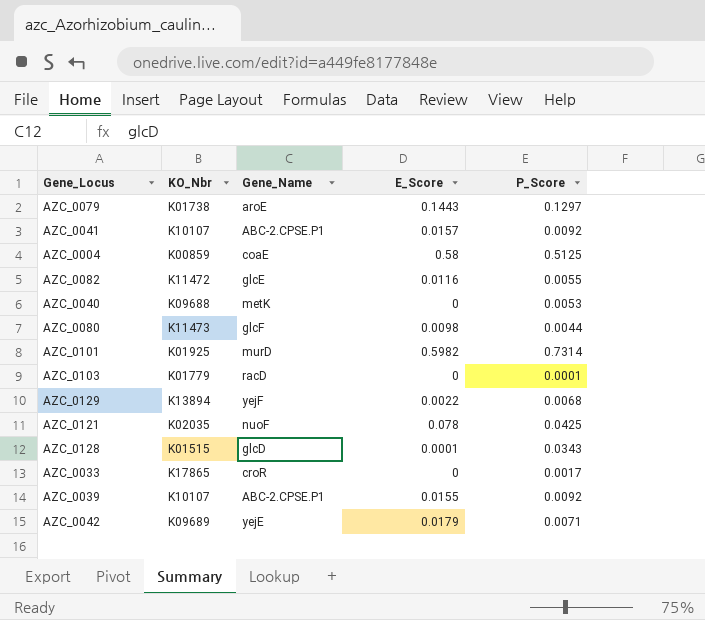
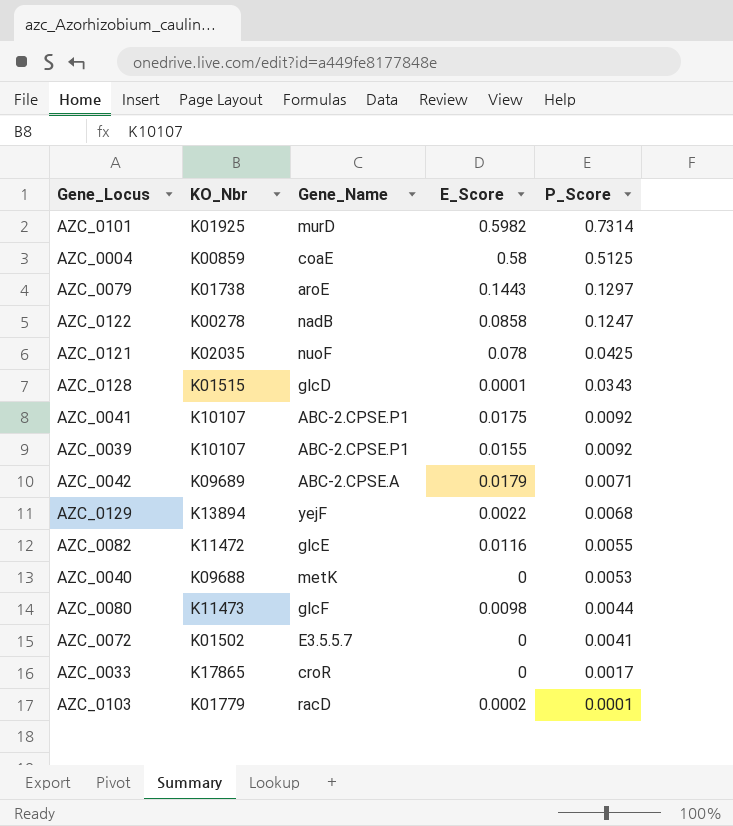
row order: none -> P_Score descending
row AZC_0122: none -> K00278 | nadB | 0.0858 | 0.1247
AZC_0041 | E_Score: 0.0157 -> 0.0175
AZC_0042 | Gene_Name: yejE -> ABC-2.CPSE.A
row AZC_0072: none -> K01502 | E3.5.5.7 | 0 | 0.0041
AZC_0103 | E_Score: 0 -> 0.0002

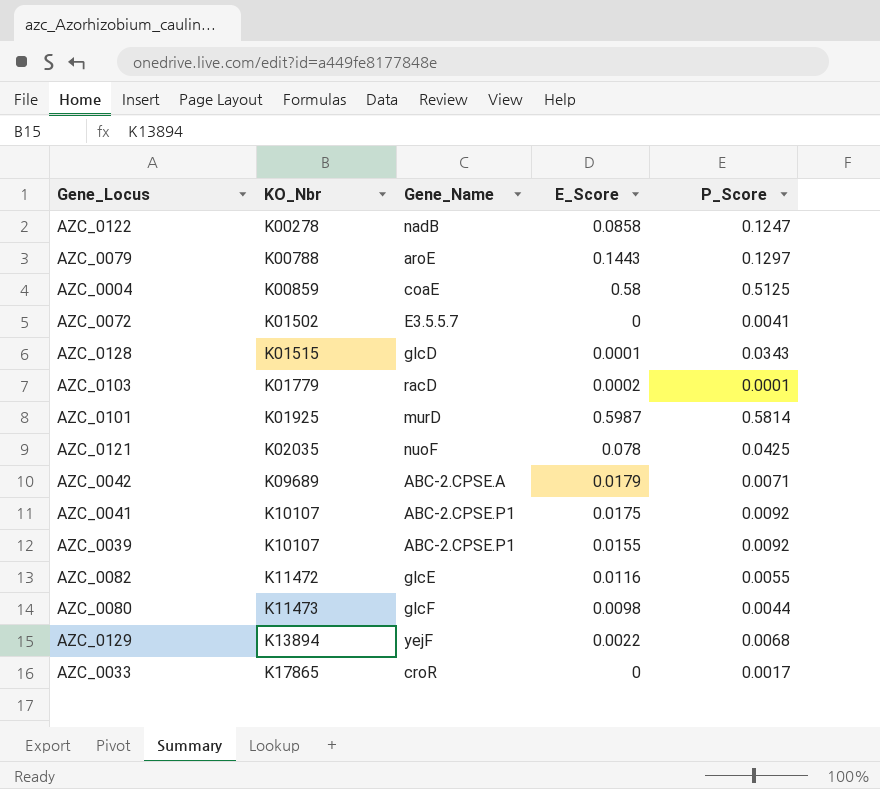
row order: P_Score descending -> KO_Nbr ascending
row AZC_0040: K09688 | metK | 0 | 0.0053 -> none
AZC_0079 | KO_Nbr: K01738 -> K00788
AZC_0101 | E_Score: 0.5982 -> 0.5987
AZC_0101 | P_Score: 0.7314 -> 0.5814

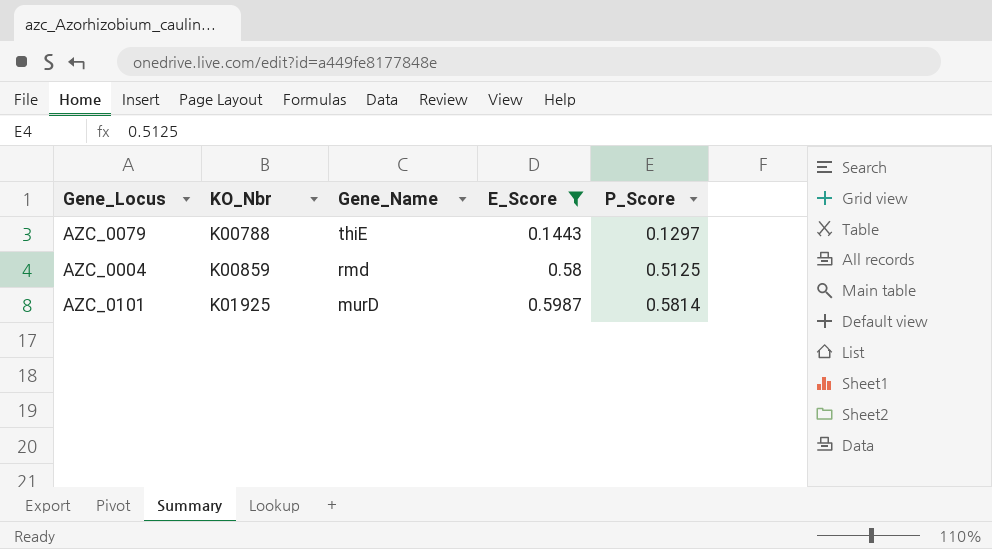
filter: none -> E_Score >= 0.1443
AZC_0079 | Gene_Name: aroE -> thiE
AZC_0004 | Gene_Name: coaE -> rmd

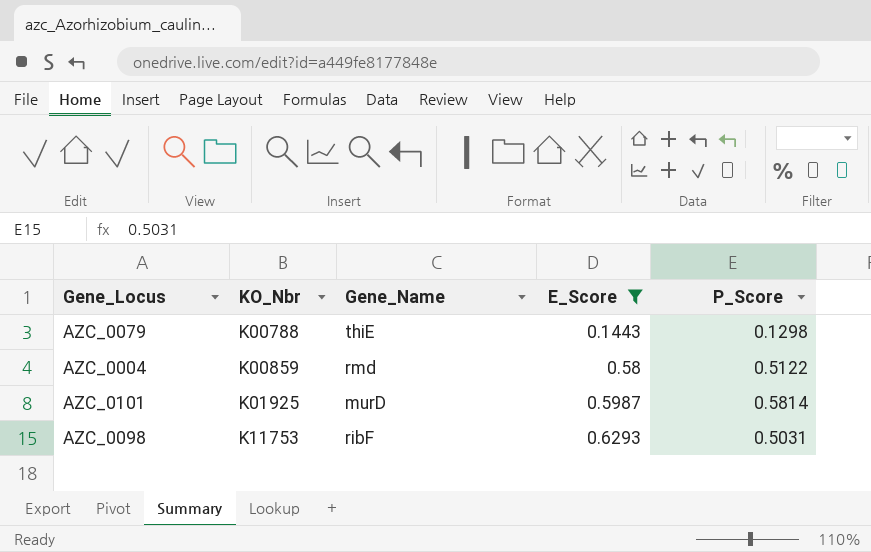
AZC_0079 | P_Score: 0.1297 -> 0.1298
AZC_0004 | P_Score: 0.5125 -> 0.5122
row AZC_0098: none -> K11753 | ribF | 0.6293 | 0.5031

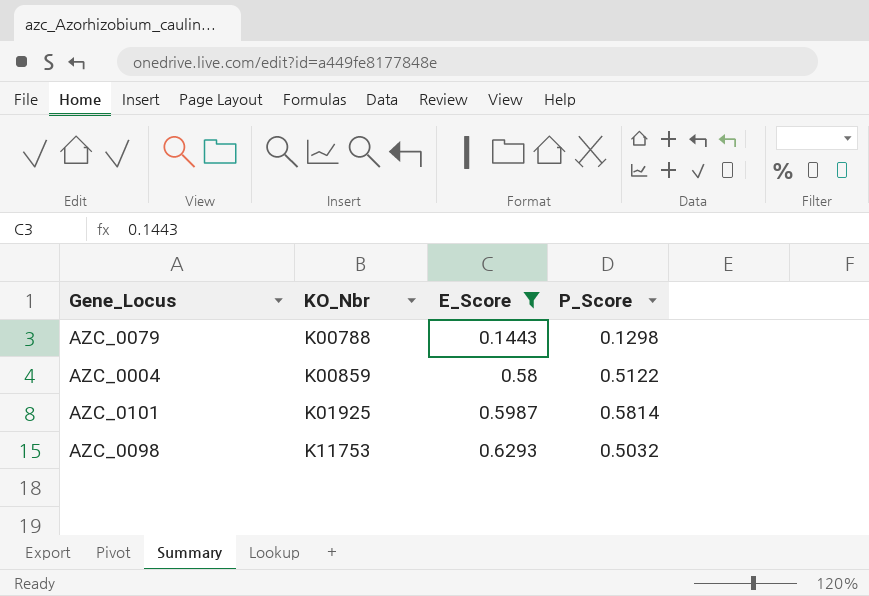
column Gene_Name | position: 3 -> none
AZC_0098 | P_Score: 0.5031 -> 0.5032

